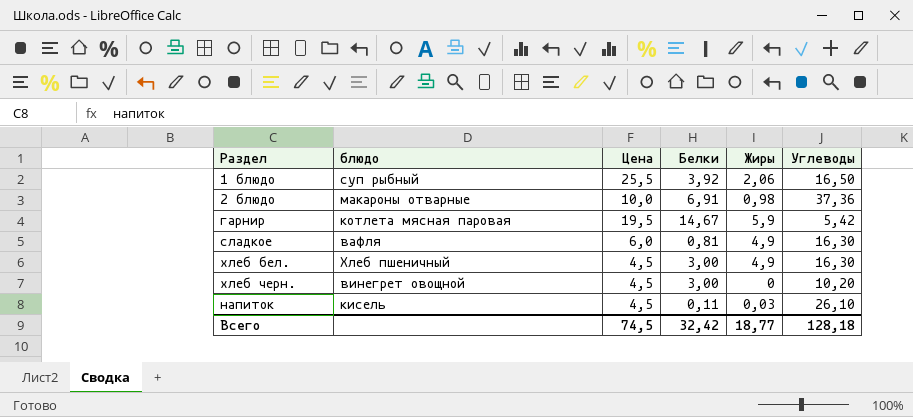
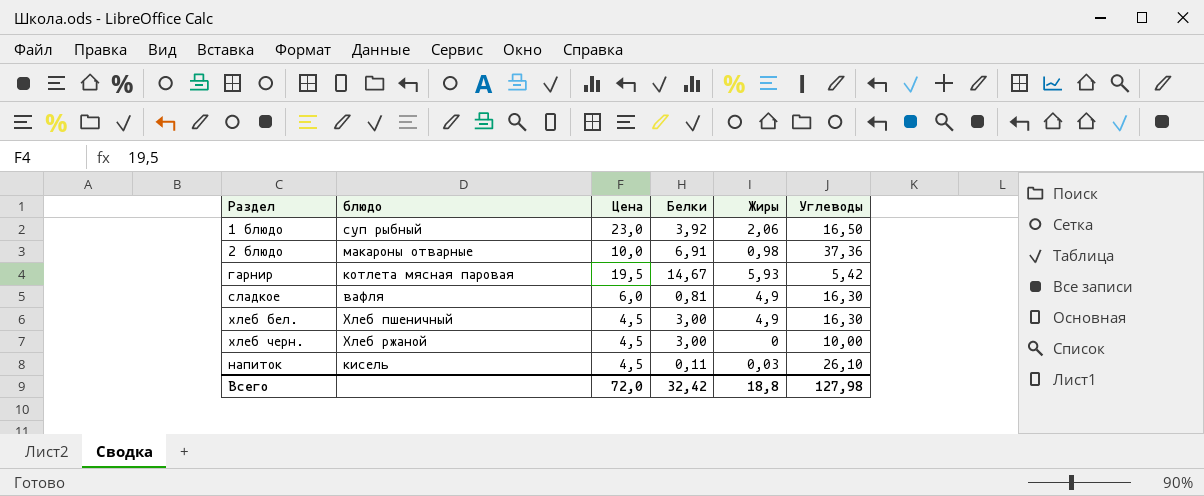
1 блюдо | Цена: 25,5 -> 23,0
гарнир | Жиры: 5,9 -> 5,93
хлеб черн. | блюдо: винегрет овощной -> Хлеб ржаной
хлеб черн. | Углеводы: 10,20 -> 10,00
Всего | Цена: 74,5 -> 72,0
Всего | Жиры: 18,77 -> 18,8
Всего | Углеводы: 128,18 -> 127,98

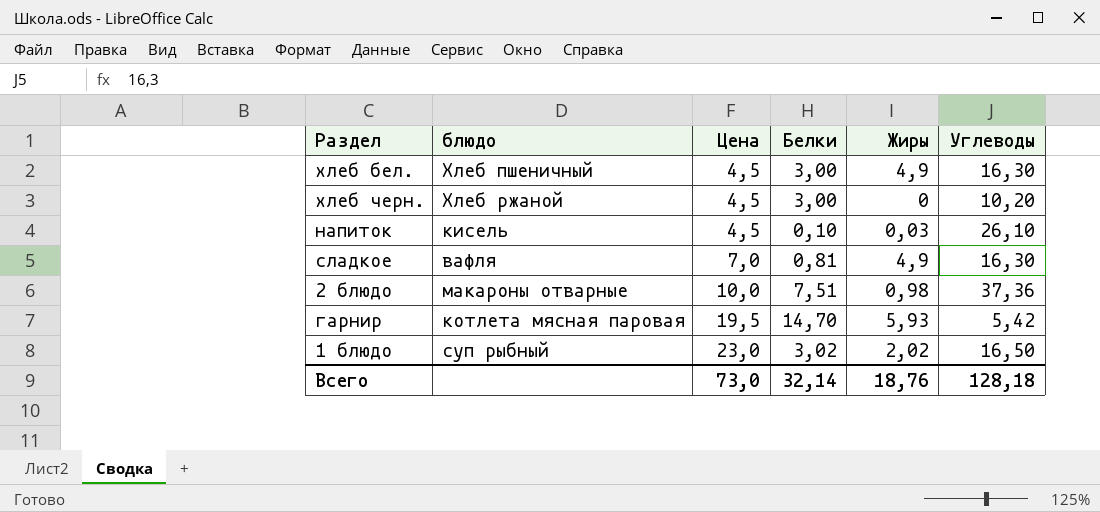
row order: none -> Цена ascending
хлеб черн. | Углеводы: 10,00 -> 10,20
напиток | Белки: 0,11 -> 0,10
сладкое | Цена: 6,0 -> 7,0
2 блюдо | Белки: 6,91 -> 7,51
гарнир | Белки: 14,67 -> 14,70
1 блюдо | Белки: 3,92 -> 3,02
1 блюдо | Жиры: 2,06 -> 2,02
Всего | Цена: 72,0 -> 73,0
Всего | Белки: 32,42 -> 32,14
Всего | Жиры: 18,8 -> 18,76
Всего | Углеводы: 127,98 -> 128,18

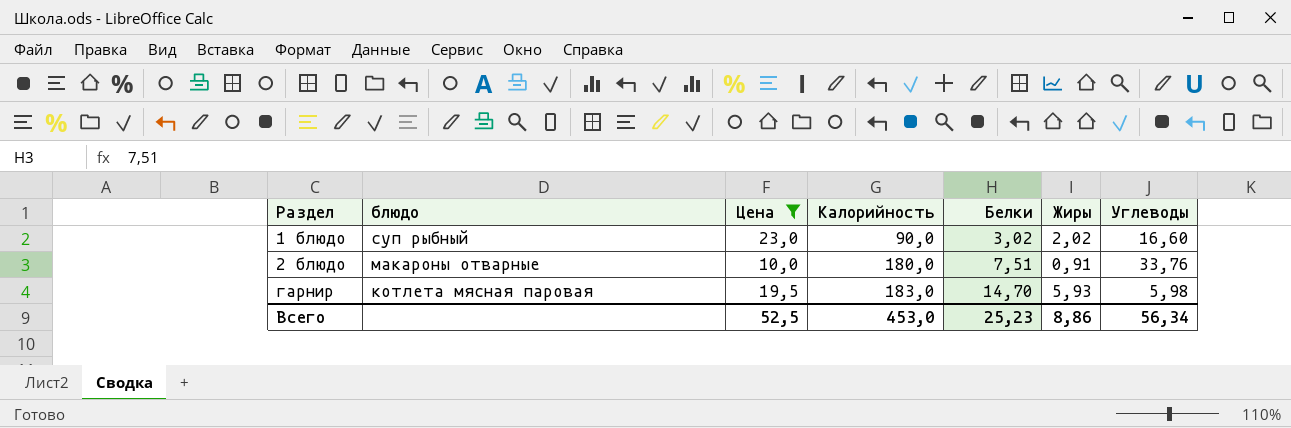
filter: none -> Цена >= 10,0
row order: Цена ascending -> Раздел ascending
column Калорийность | position: none -> 4
1 блюдо | Углеводы: 16,50 -> 16,60
2 блюдо | Жиры: 0,98 -> 0,91
2 блюдо | Углеводы: 37,36 -> 33,76
гарнир | Углеводы: 5,42 -> 5,98
Всего | Цена: 73,0 -> 52,5
Всего | Белки: 32,14 -> 25,23
Всего | Жиры: 18,76 -> 8,86
Всего | Углеводы: 128,18 -> 56,34

